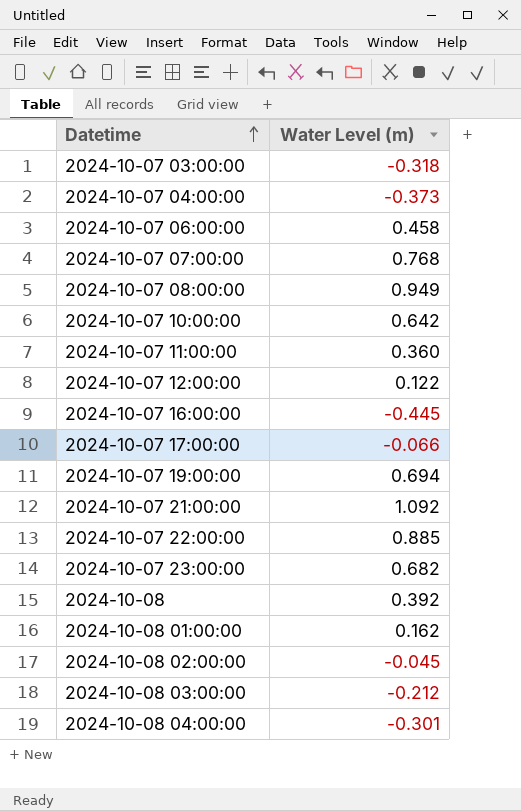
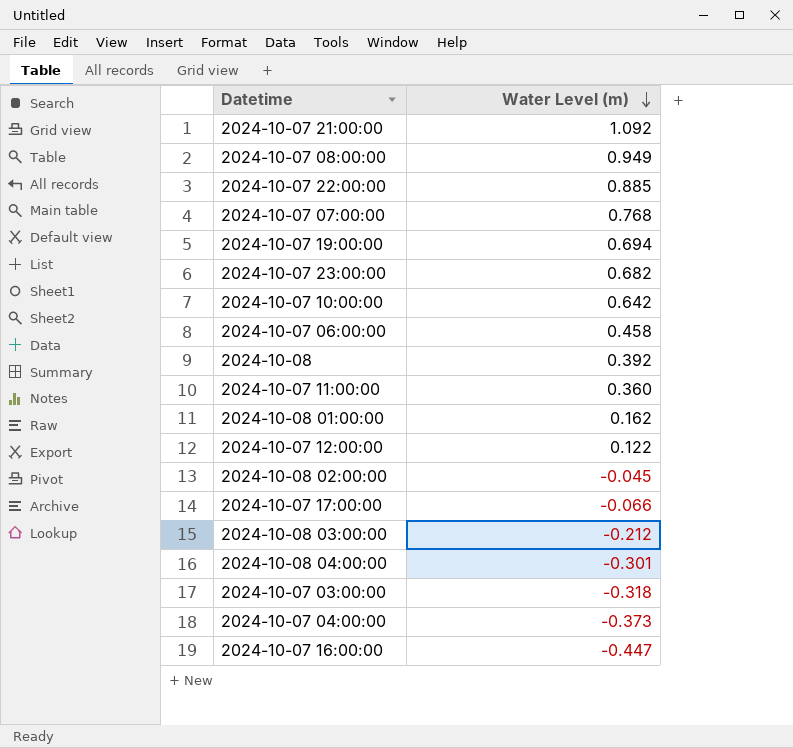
row order: Datetime ascending -> Water Level (m) descending
2024-10-07 16:00:00 | Water Level (m): -0.445 -> -0.447

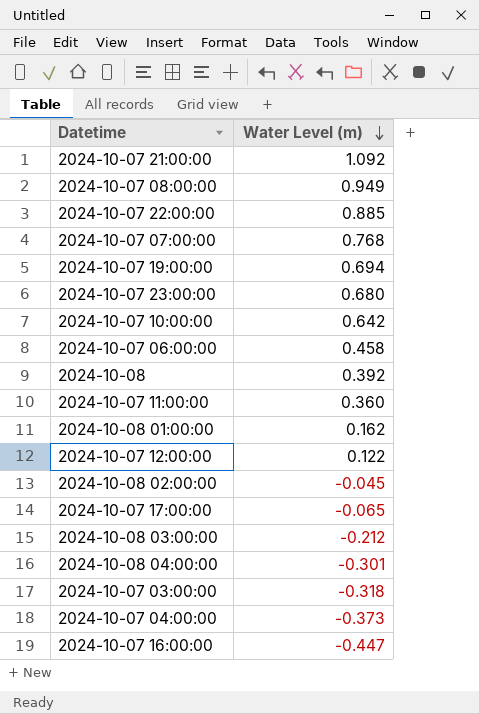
2024-10-07 23:00:00 | Water Level (m): 0.682 -> 0.680
2024-10-07 17:00:00 | Water Level (m): -0.066 -> -0.065

